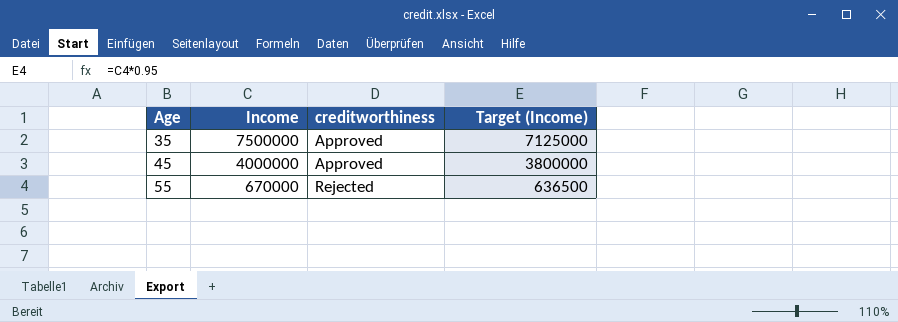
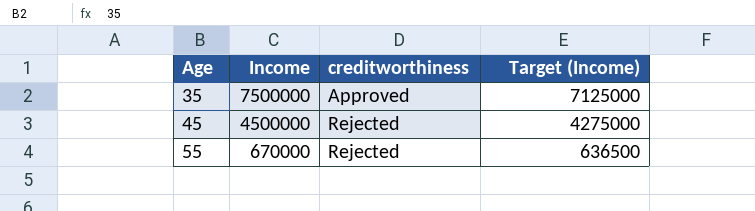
45 | Income: 4000000 -> 4500000
45 | creditworthiness: Approved -> Rejected
45 | Target (Income): 3800000 -> 4275000

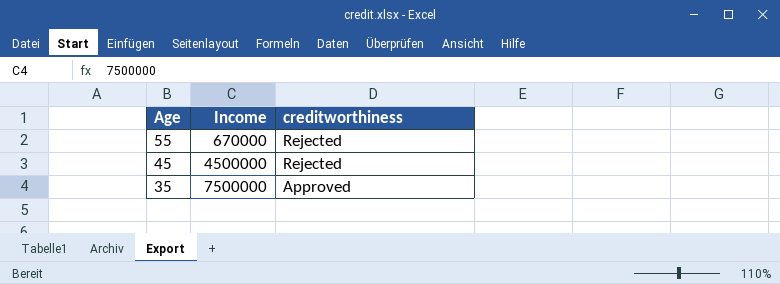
row order: Age ascending -> Age descending
column Target (Income) | formula: [Income] * 0.95 -> none

